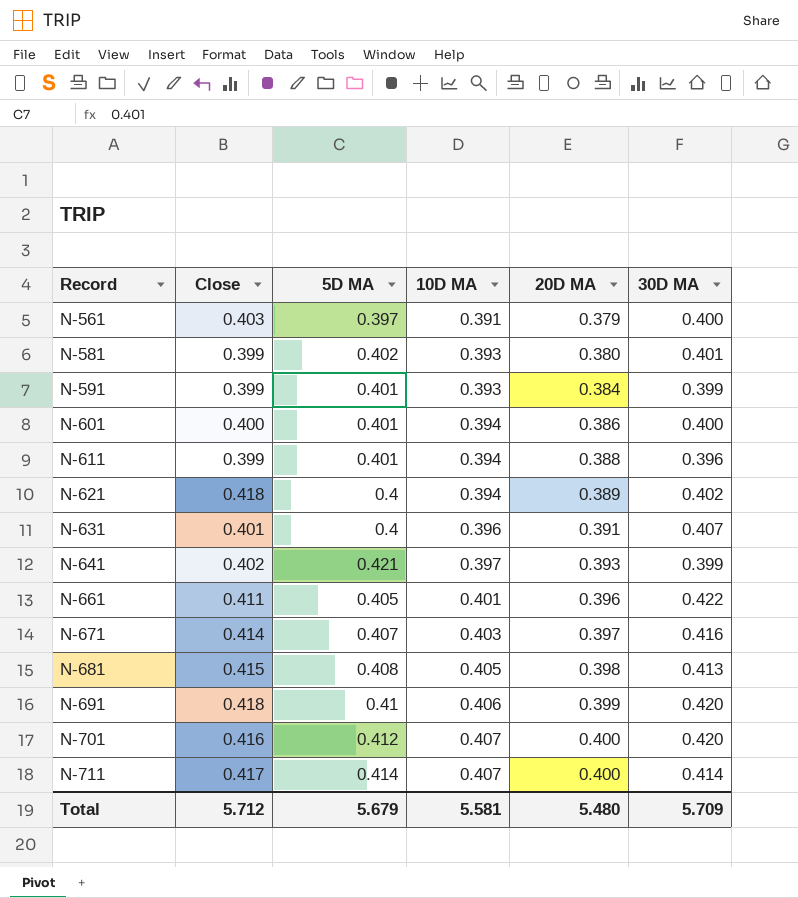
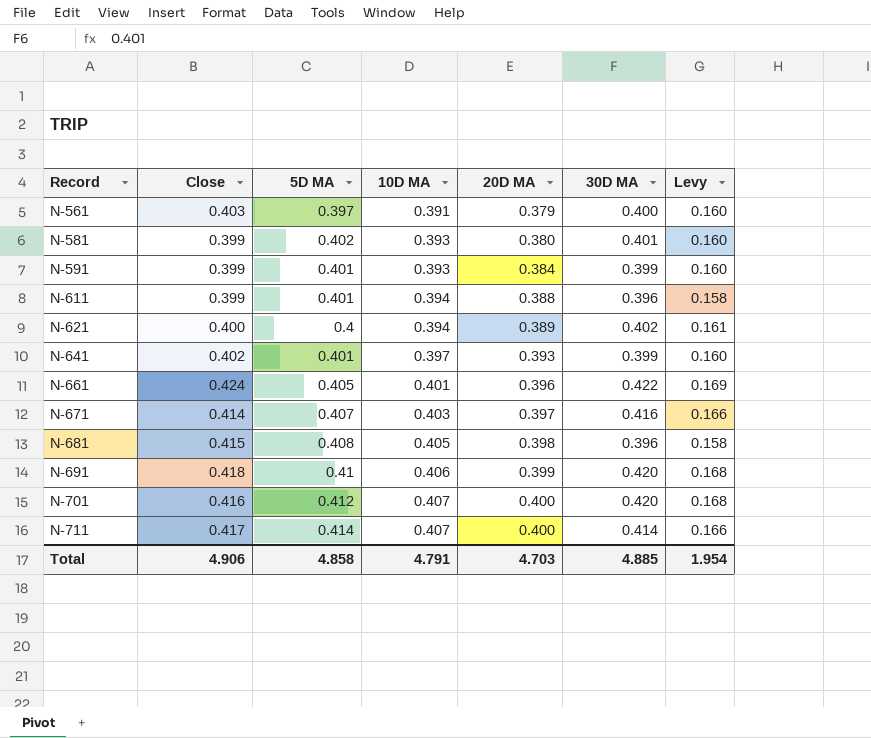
column Levy | formula: none -> [30D MA] * 0.4
row N-601: 0.400 | 0.401 | 0.394 | 0.386 | 0.400 -> none
row N-631: 0.401 | 0.4 | 0.396 | 0.391 | 0.407 -> none
N-621 | Close: 0.418 -> 0.400
N-641 | 5D MA: 0.421 -> 0.401
N-661 | Close: 0.411 -> 0.424
N-681 | 30D MA: 0.413 -> 0.396
Total | Close: 5.712 -> 4.906
Total | 5D MA: 5.679 -> 4.858
Total | 10D MA: 5.581 -> 4.791
Total | 20D MA: 5.480 -> 4.703
Total | 30D MA: 5.709 -> 4.885

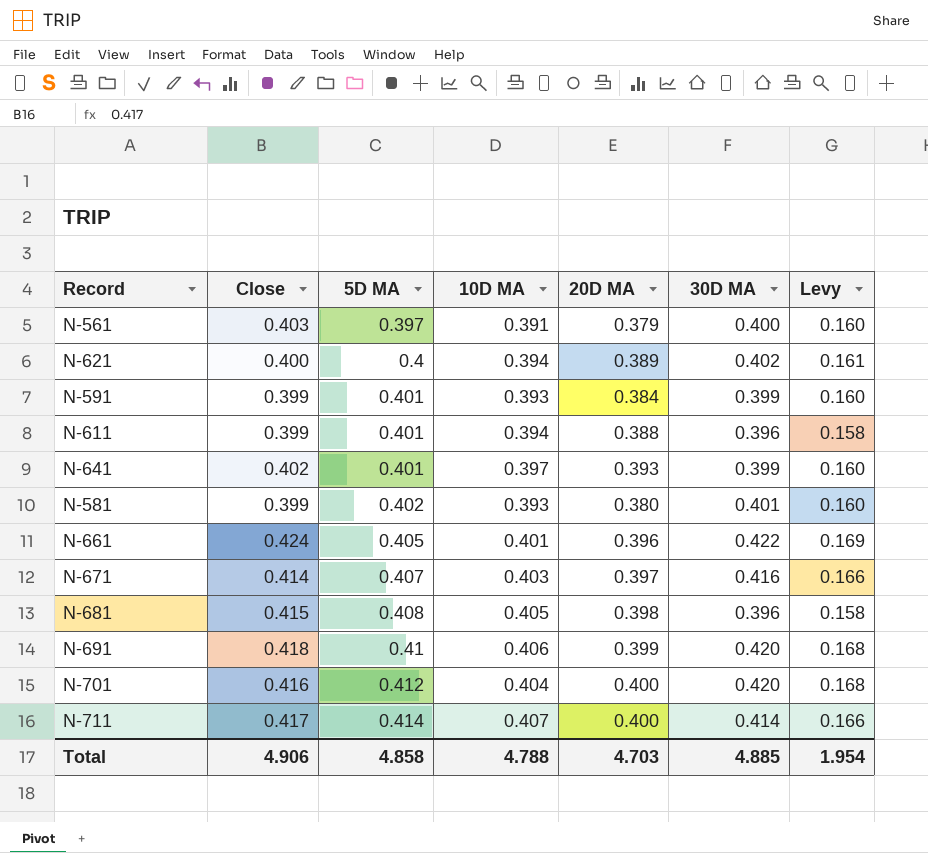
row order: Record ascending -> 5D MA ascending
N-701 | 10D MA: 0.407 -> 0.404
Total | 10D MA: 4.791 -> 4.788

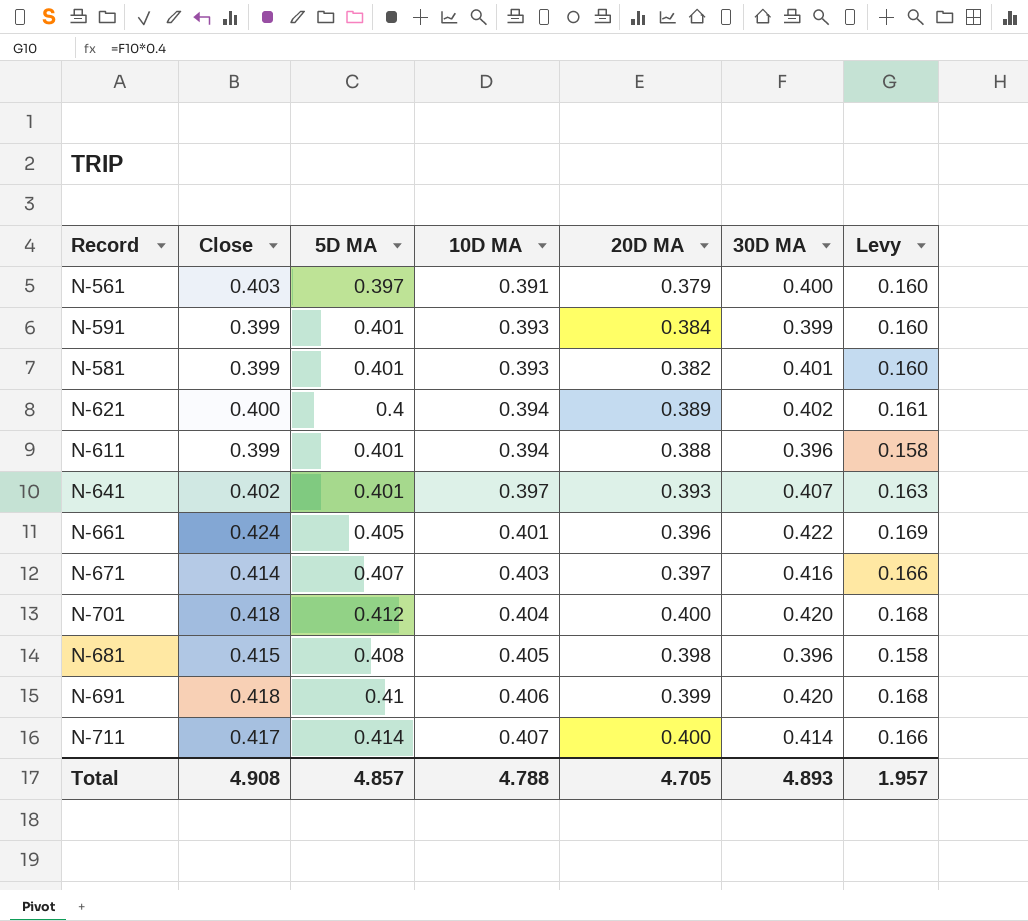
row order: 5D MA ascending -> 10D MA ascending
N-581 | 5D MA: 0.402 -> 0.401
N-581 | 20D MA: 0.380 -> 0.382
N-641 | 30D MA: 0.399 -> 0.407
N-641 | Levy: 0.160 -> 0.163
N-701 | Close: 0.416 -> 0.418
Total | Close: 4.906 -> 4.908
Total | 5D MA: 4.858 -> 4.857
Total | 20D MA: 4.703 -> 4.705
Total | 30D MA: 4.885 -> 4.893
Total | Levy: 1.954 -> 1.957

